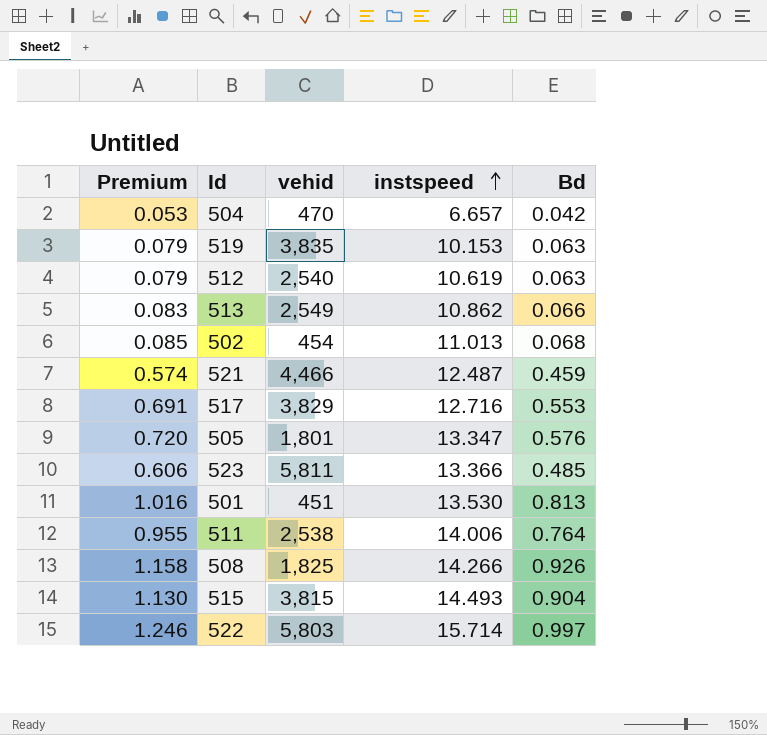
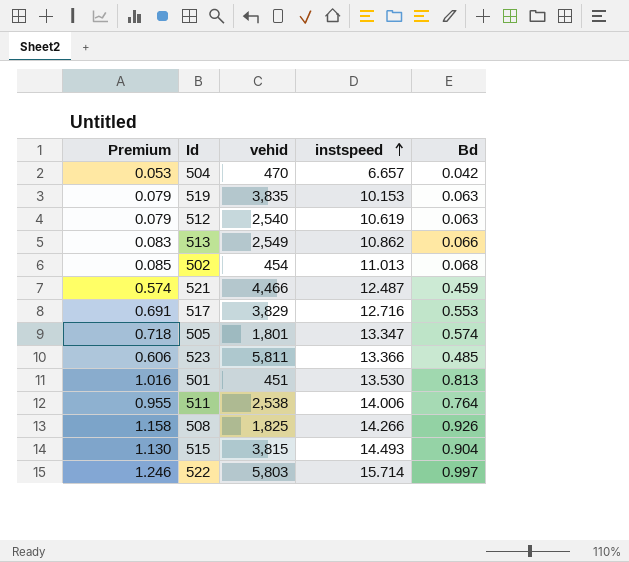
505 | Premium: 0.720 -> 0.718
505 | Bd: 0.576 -> 0.574

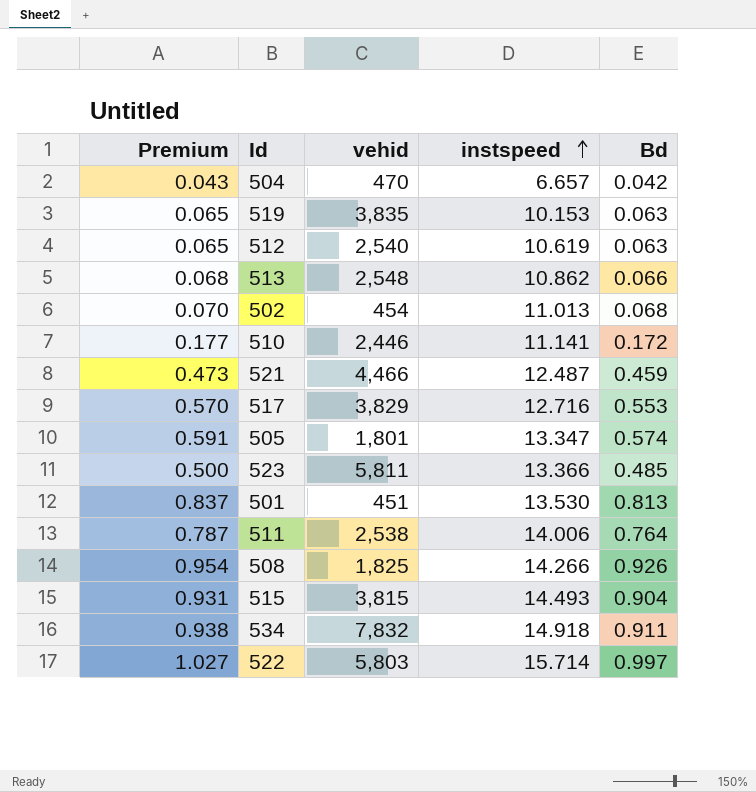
column Premium | formula: [Bd] * 1.25 -> [Bd] * 1.03
513 | vehid: 2,549 -> 2,548
row 510: none -> 0.177 | 2,446 | 11.141 | 0.172
row 534: none -> 0.938 | 7,832 | 14.918 | 0.911

